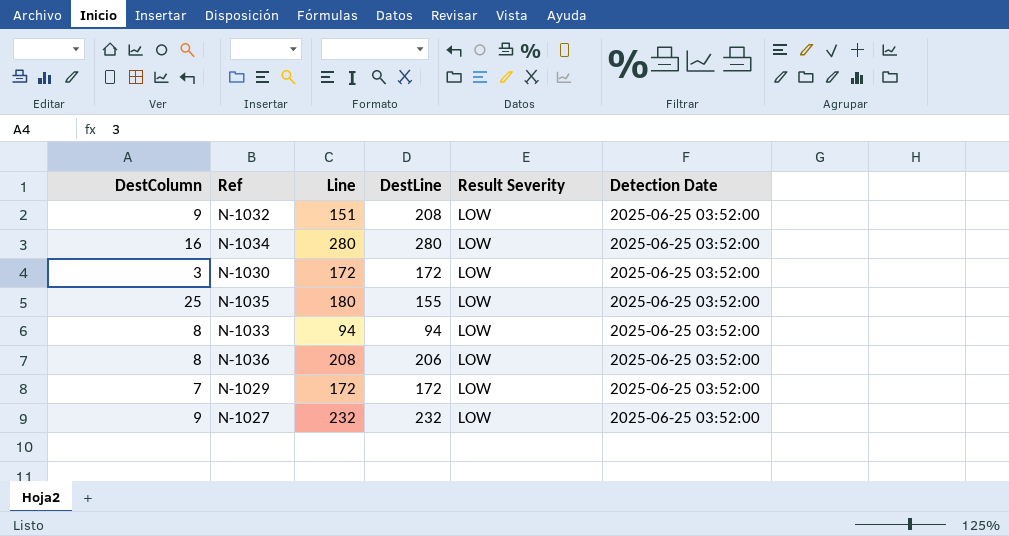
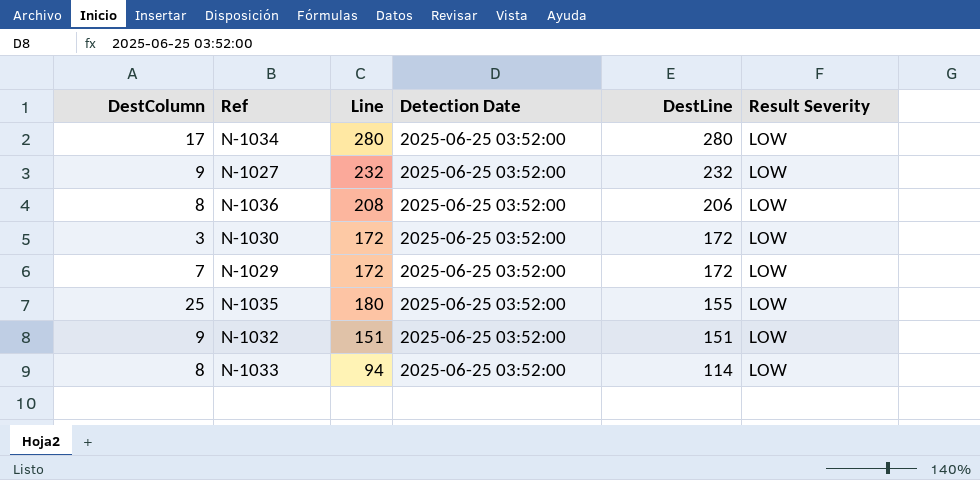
row order: none -> DestLine descending
column Detection Date | position: 6 -> 4
N-1034 | DestColumn: 16 -> 17
N-1032 | DestLine: 208 -> 151
N-1033 | DestLine: 94 -> 114

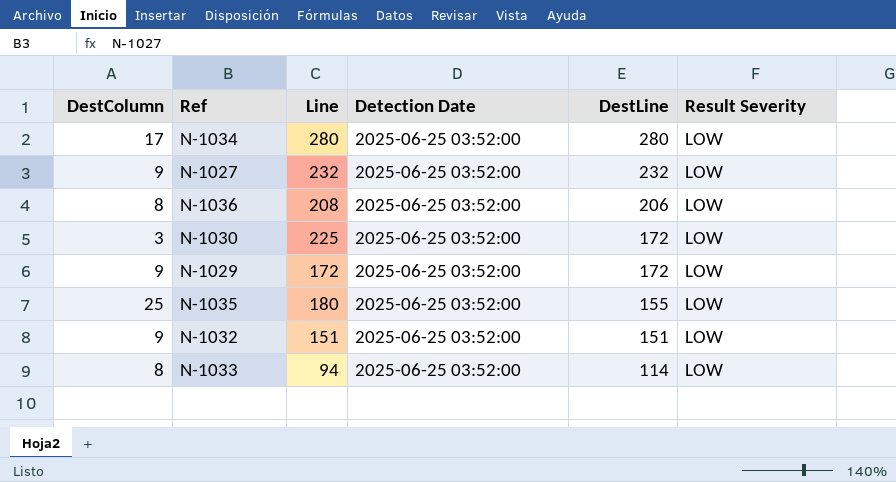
N-1030 | Line: 172 -> 225
N-1029 | DestColumn: 7 -> 9

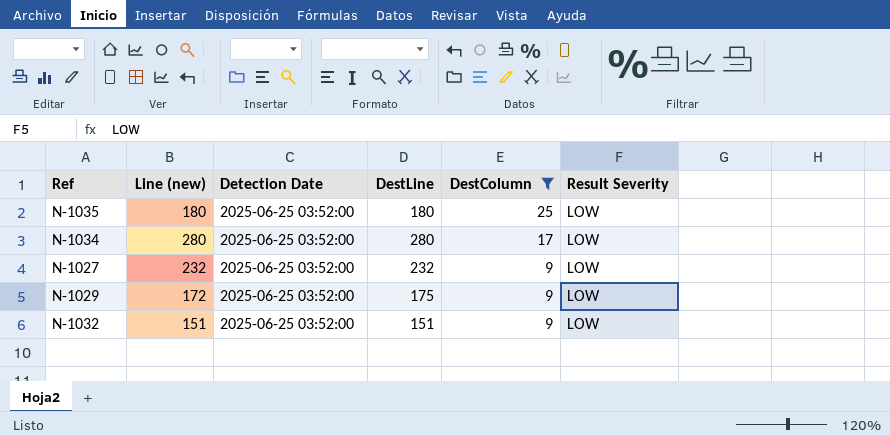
filter: none -> DestColumn >= 9
row order: DestLine descending -> DestColumn descending
column name: Line -> Line (new)
column DestColumn | position: 1 -> 5
N-1035 | DestLine: 155 -> 180
N-1029 | DestLine: 172 -> 175

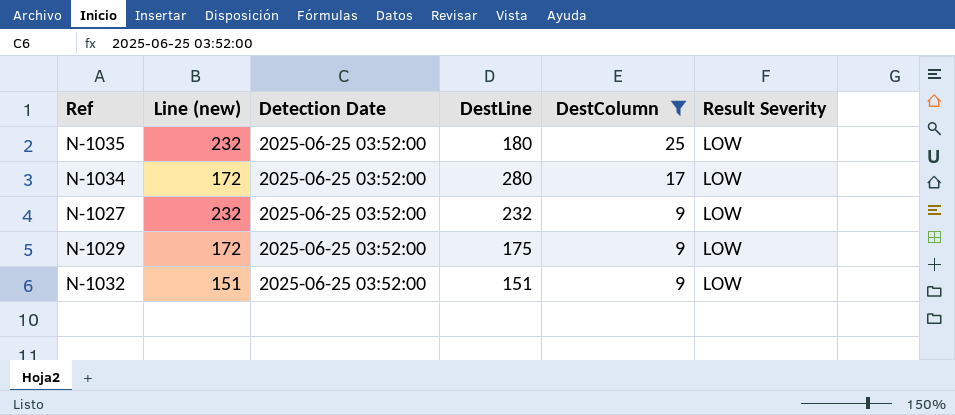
N-1035 | Line (new): 180 -> 232
N-1034 | Line (new): 280 -> 172

